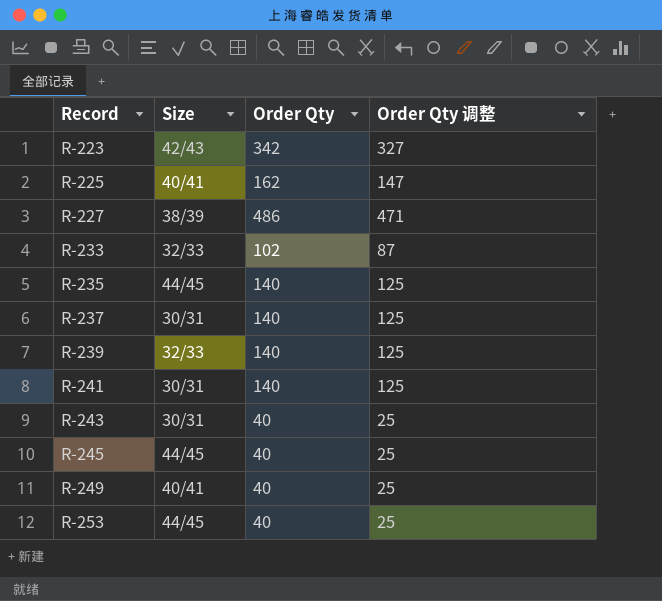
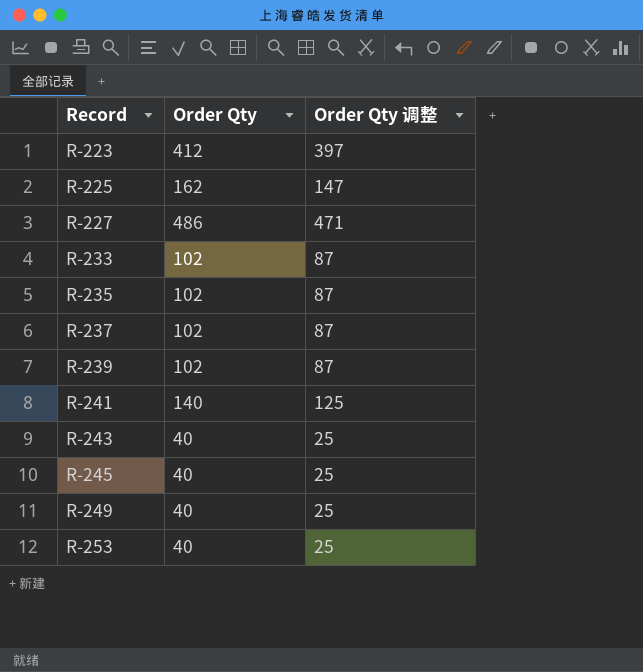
column Size | position: 2 -> none
R-223 | Order Qty: 342 -> 412
R-223 | Order Qty 调整: 327 -> 397
R-235 | Order Qty: 140 -> 102
R-235 | Order Qty 调整: 125 -> 87
R-237 | Order Qty: 140 -> 102
R-237 | Order Qty 调整: 125 -> 87
R-239 | Order Qty: 140 -> 102
R-239 | Order Qty 调整: 125 -> 87

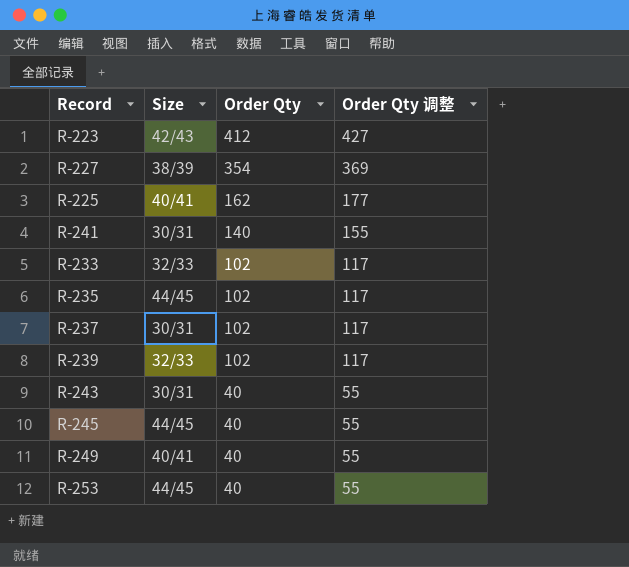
row order: Record ascending -> Order Qty descending
column Size | position: none -> 2
column Order Qty 调整 | formula: [Order Qty] - 15 -> [Order Qty] + 15
R-227 | Order Qty: 486 -> 354

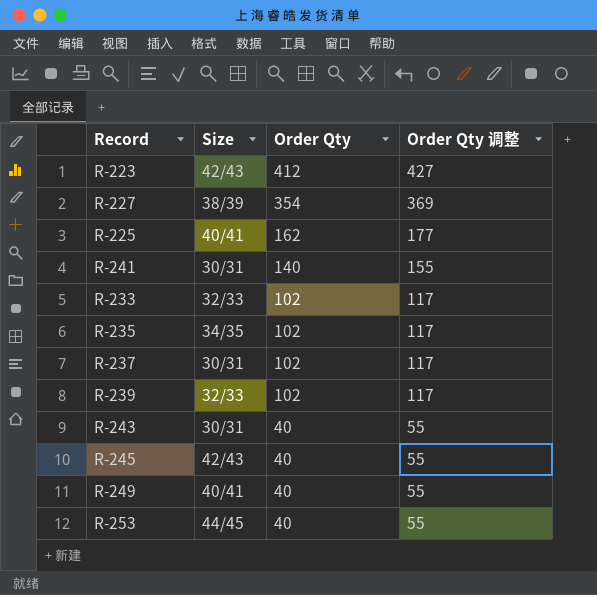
R-235 | Size: 44/45 -> 34/35
R-245 | Size: 44/45 -> 42/43

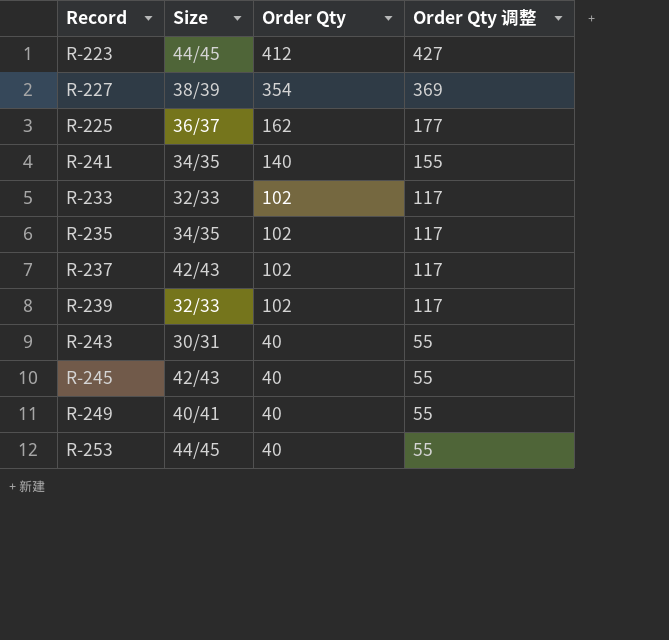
R-223 | Size: 42/43 -> 44/45
R-225 | Size: 40/41 -> 36/37
R-241 | Size: 30/31 -> 34/35
R-237 | Size: 30/31 -> 42/43

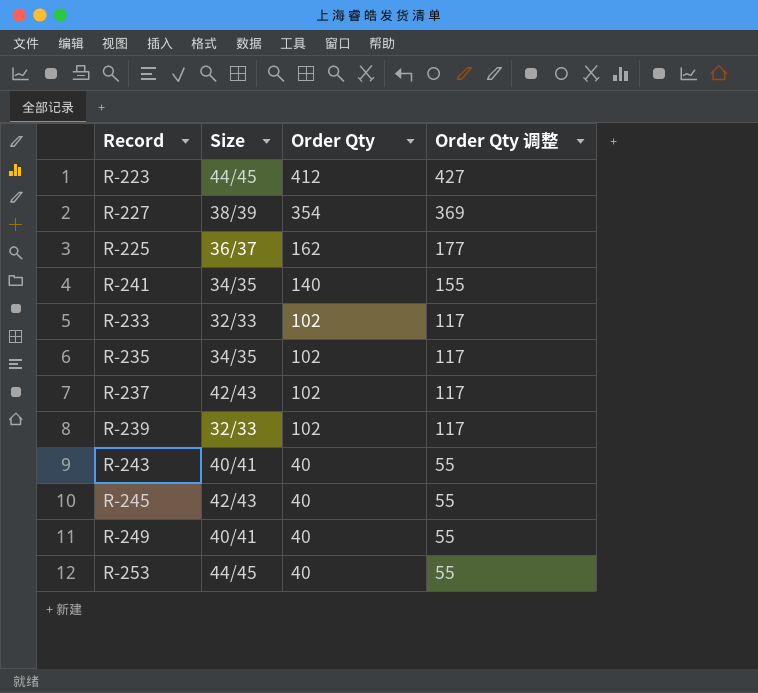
R-243 | Size: 30/31 -> 40/41

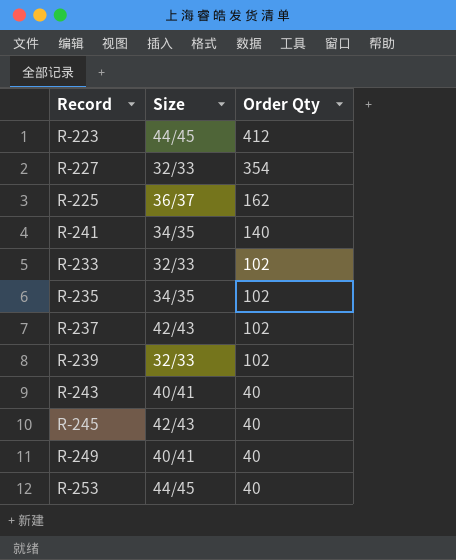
column Order Qty 调整 | formula: [Order Qty] + 15 -> none
R-227 | Size: 38/39 -> 32/33

